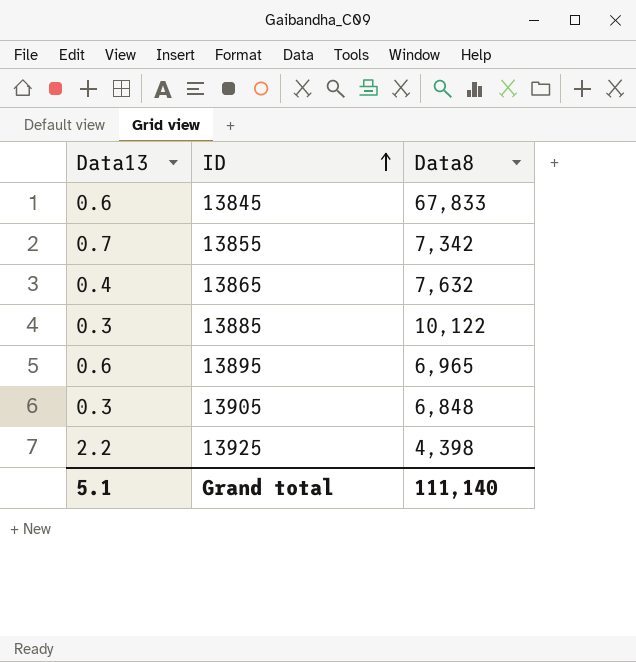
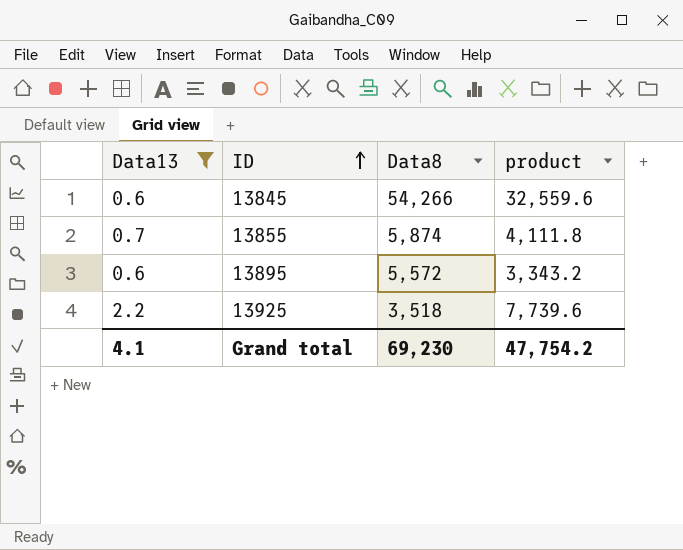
filter: none -> Data13 >= 0.6
column product | formula: none -> [Data13] * [Data8]
13845 | Data8: 67,833 -> 54,266
13855 | Data8: 7,342 -> 5,874
13895 | Data8: 6,965 -> 5,572
13925 | Data8: 4,398 -> 3,518
Grand total | Data13: 5.1 -> 4.1
Grand total | Data8: 111,140 -> 69,230

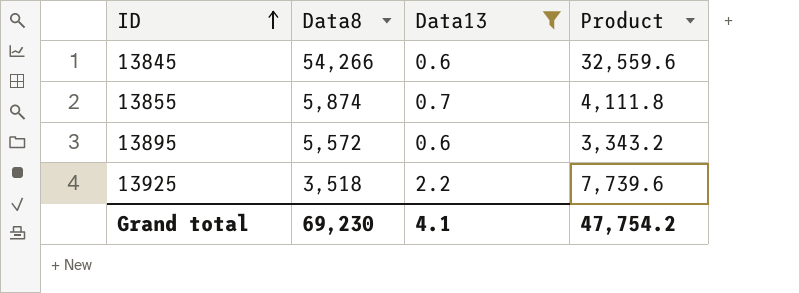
column Data13 | position: 1 -> 3
column name: product -> Product

